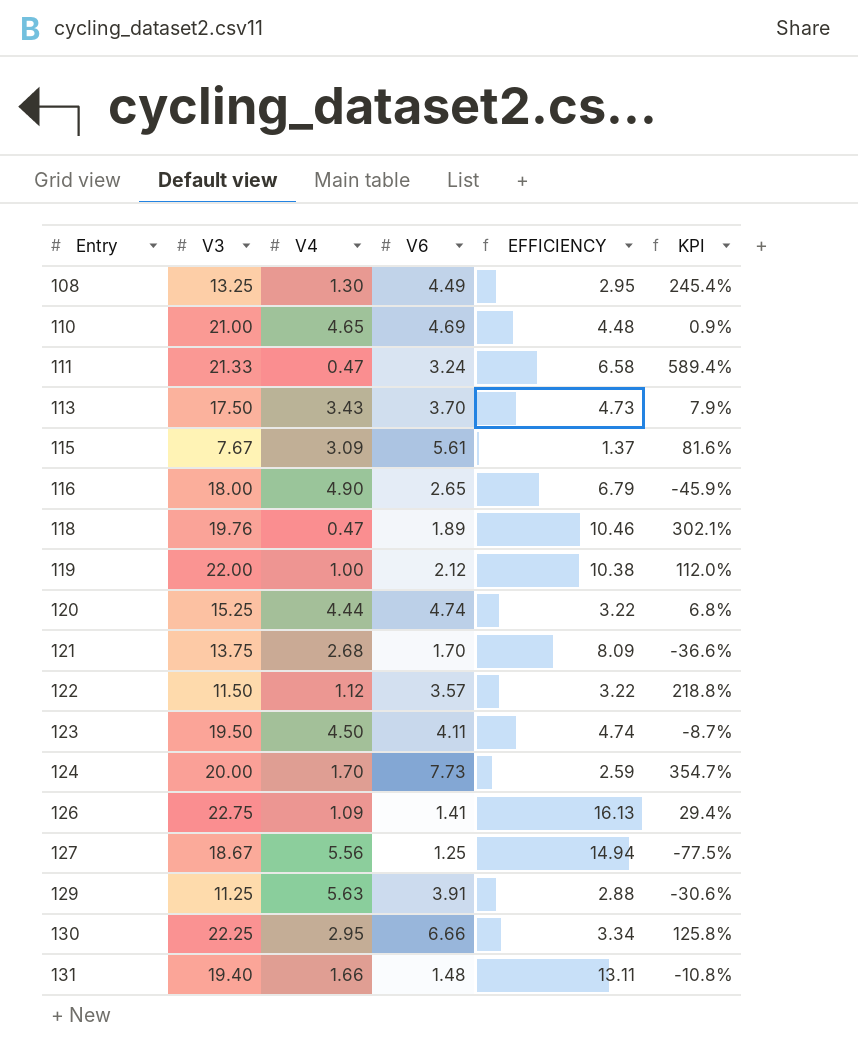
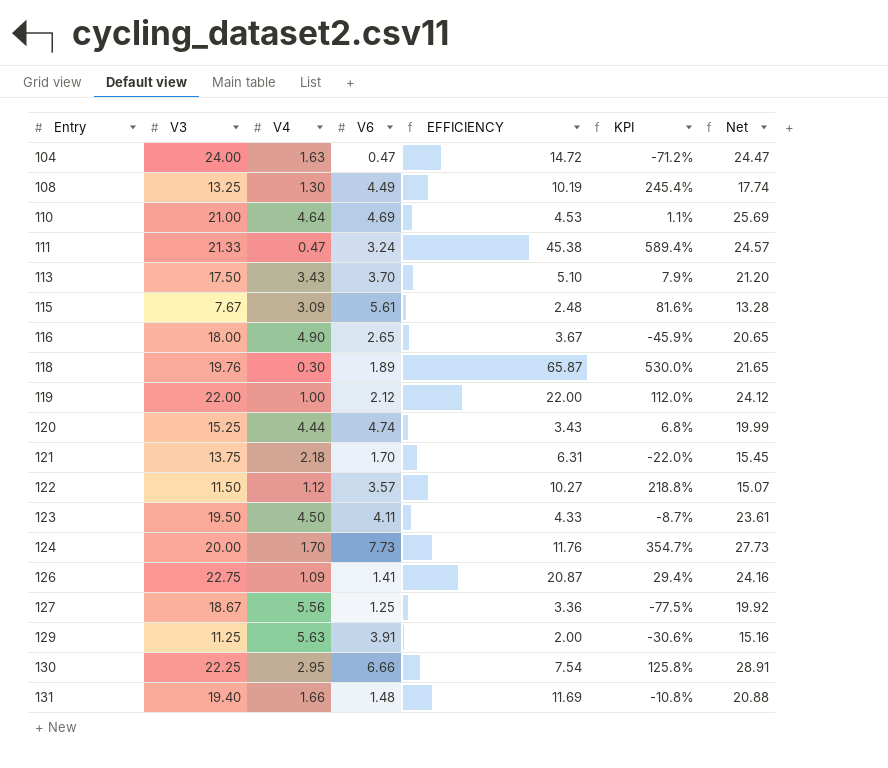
column EFFICIENCY | formula: [V3] / [V6] -> [V3] / [V4]
column Net | formula: none -> [V3] + [V6]
row 104: none -> 24.00 | 1.63 | 0.47 | 14.72 | -71.2% | 24.47
110 | V4: 4.65 -> 4.64
110 | KPI: 0.9% -> 1.1%
118 | V4: 0.47 -> 0.30
118 | KPI: 302.1% -> 530.0%
121 | V4: 2.68 -> 2.18
121 | KPI: -36.6% -> -22.0%

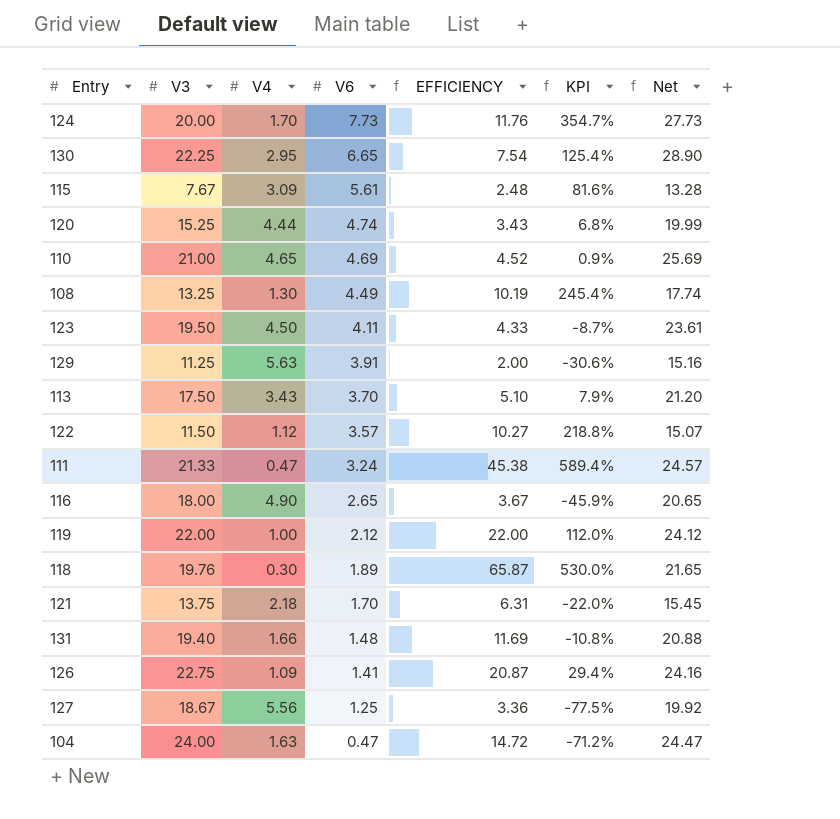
row order: Entry ascending -> V6 descending
130 | V6: 6.66 -> 6.65
130 | KPI: 125.8% -> 125.4%
130 | Net: 28.91 -> 28.90
110 | V4: 4.64 -> 4.65
110 | EFFICIENCY: 4.53 -> 4.52
110 | KPI: 1.1% -> 0.9%

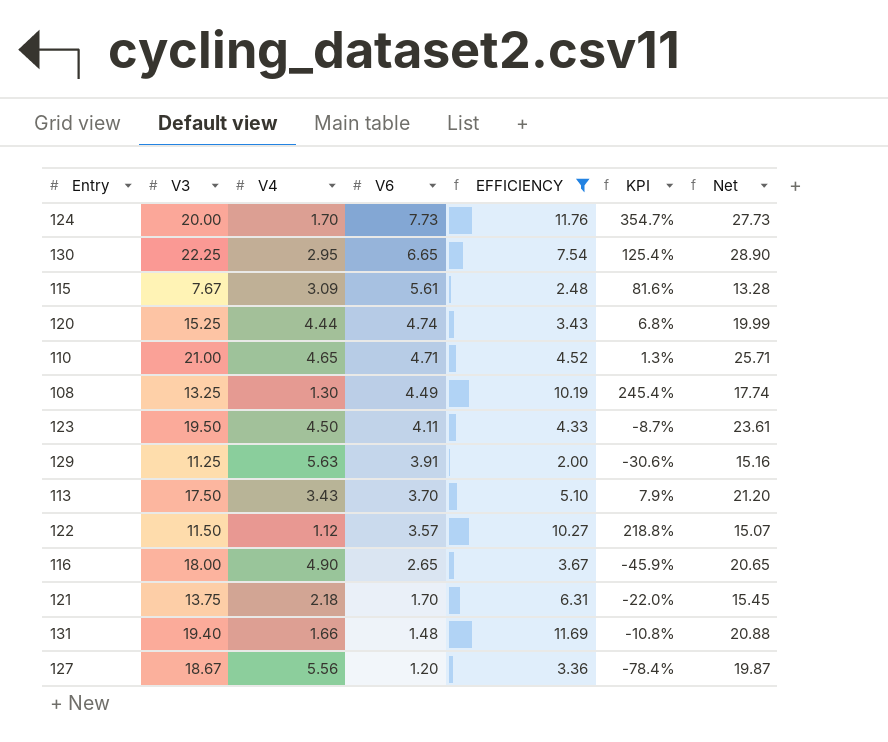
filter: none -> EFFICIENCY <= 11.76
110 | V6: 4.69 -> 4.71
110 | KPI: 0.9% -> 1.3%
110 | Net: 25.69 -> 25.71
127 | V6: 1.25 -> 1.20
127 | KPI: -77.5% -> -78.4%
127 | Net: 19.92 -> 19.87

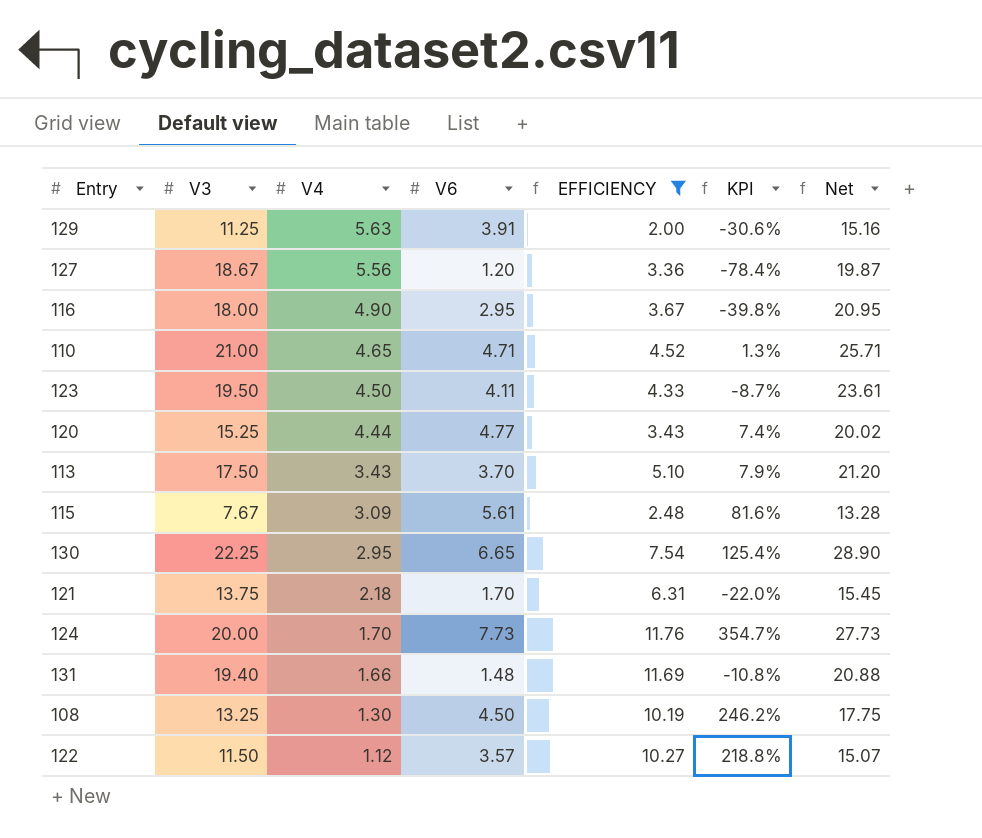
row order: V6 descending -> V4 descending
116 | V6: 2.65 -> 2.95
116 | KPI: -45.9% -> -39.8%
116 | Net: 20.65 -> 20.95
120 | V6: 4.74 -> 4.77
120 | KPI: 6.8% -> 7.4%
120 | Net: 19.99 -> 20.02
108 | V6: 4.49 -> 4.50
108 | KPI: 245.4% -> 246.2%
108 | Net: 17.74 -> 17.75

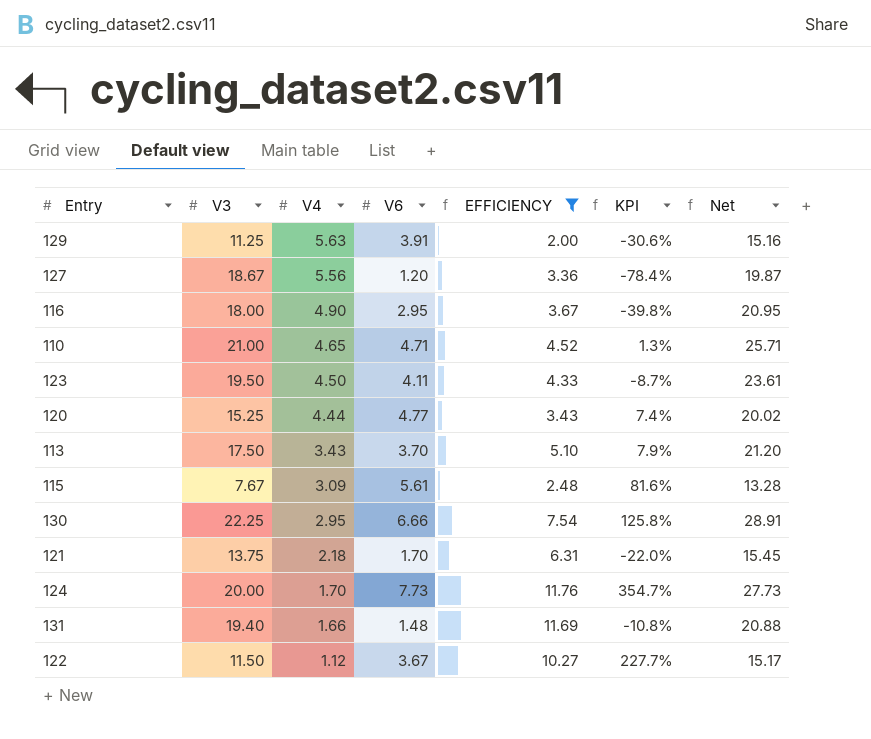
row 108: 13.25 | 1.30 | 4.50 | 10.19 | 246.2% | 17.75 -> none
130 | V6: 6.65 -> 6.66
130 | KPI: 125.4% -> 125.8%
130 | Net: 28.90 -> 28.91
122 | V6: 3.57 -> 3.67
122 | KPI: 218.8% -> 227.7%
122 | Net: 15.07 -> 15.17

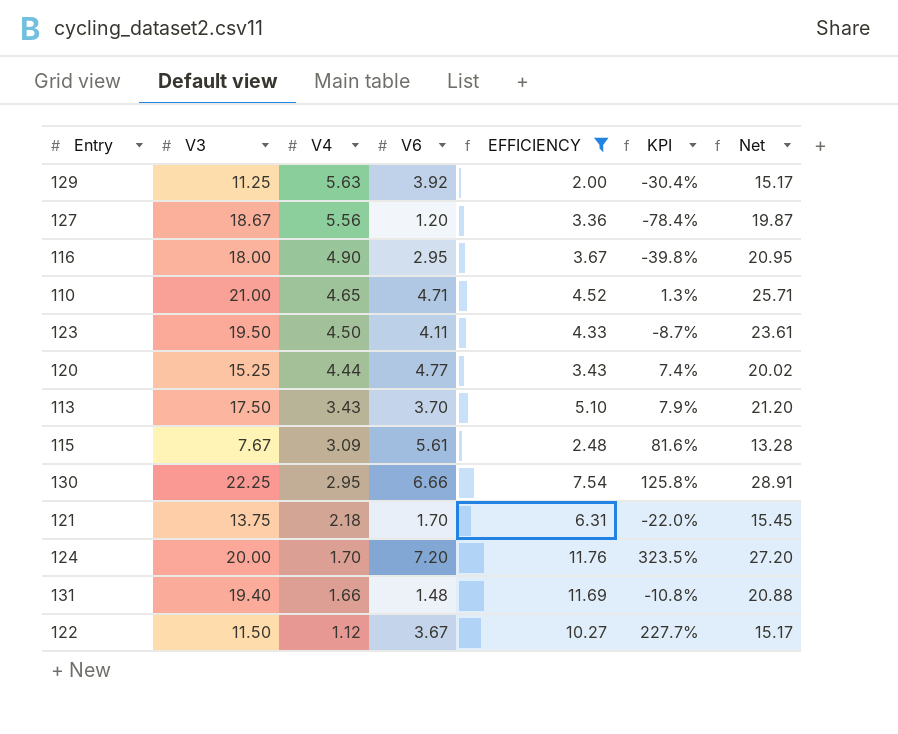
129 | V6: 3.91 -> 3.92
129 | KPI: -30.6% -> -30.4%
129 | Net: 15.16 -> 15.17
124 | V6: 7.73 -> 7.20
124 | KPI: 354.7% -> 323.5%
124 | Net: 27.73 -> 27.20

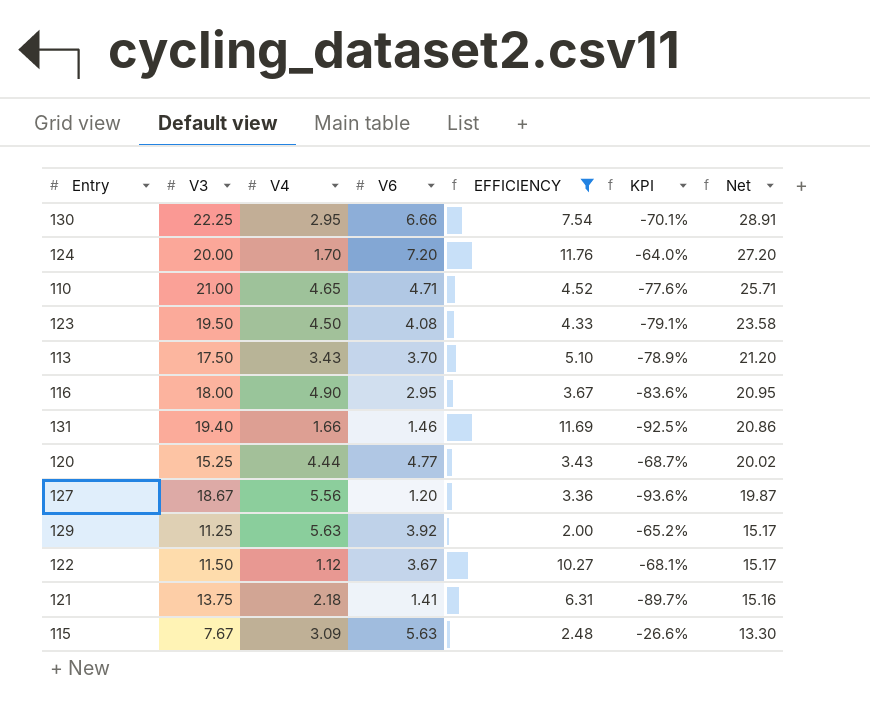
row order: V4 descending -> Net descending
column KPI | formula: ([V6] - [V4]) / [V4] -> ([V6] - [V3]) / [V3]
123 | V6: 4.11 -> 4.08
123 | Net: 23.61 -> 23.58
131 | V6: 1.48 -> 1.46
131 | Net: 20.88 -> 20.86
121 | V6: 1.70 -> 1.41
121 | Net: 15.45 -> 15.16
115 | V6: 5.61 -> 5.63
115 | Net: 13.28 -> 13.30

